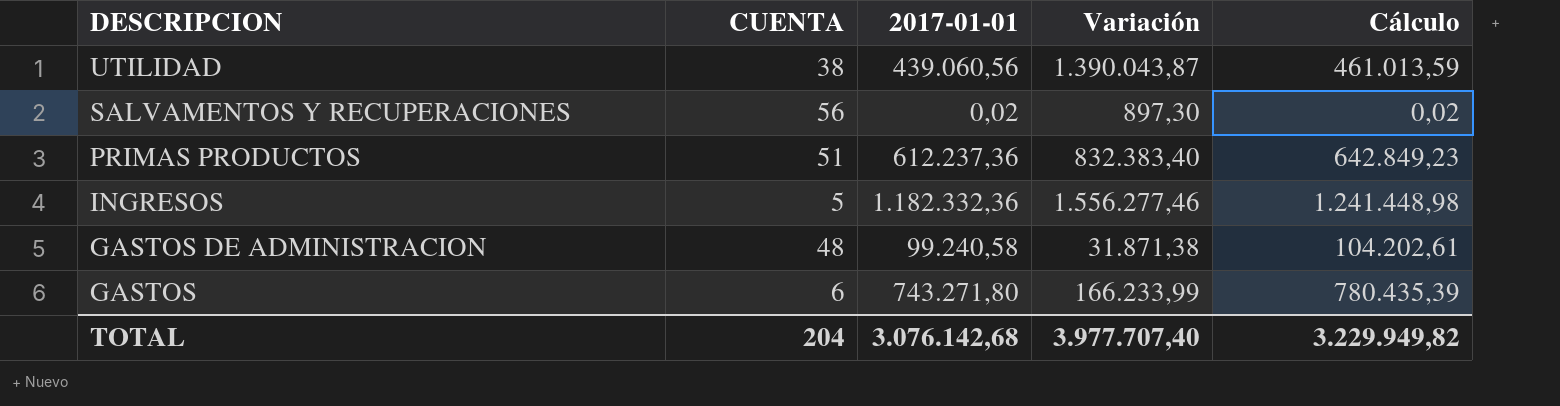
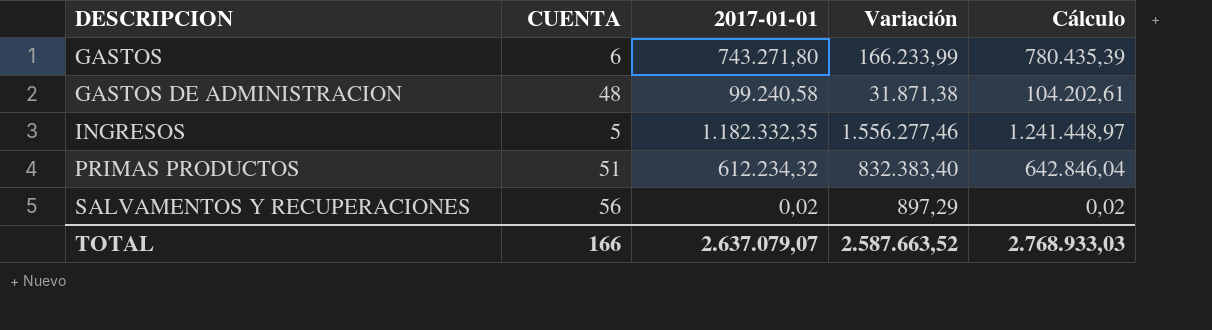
row order: DESCRIPCION descending -> DESCRIPCION ascending
row UTILIDAD: 38 | 439.060,56 | 1.390.043,87 | 461.013,59 -> none
INGRESOS | 2017-01-01: 1.182.332,36 -> 1.182.332,35
INGRESOS | Cálculo: 1.241.448,98 -> 1.241.448,97
PRIMAS PRODUCTOS | 2017-01-01: 612.237,36 -> 612.234,32
PRIMAS PRODUCTOS | Cálculo: 642.849,23 -> 642.846,04
SALVAMENTOS Y RECUPERACIONES | Variación: 897,30 -> 897,29
TOTAL | CUENTA: 204 -> 166
TOTAL | 2017-01-01: 3.076.142,68 -> 2.637.079,07
TOTAL | Variación: 3.977.707,40 -> 2.587.663,52
TOTAL | Cálculo: 3.229.949,82 -> 2.768.933,03

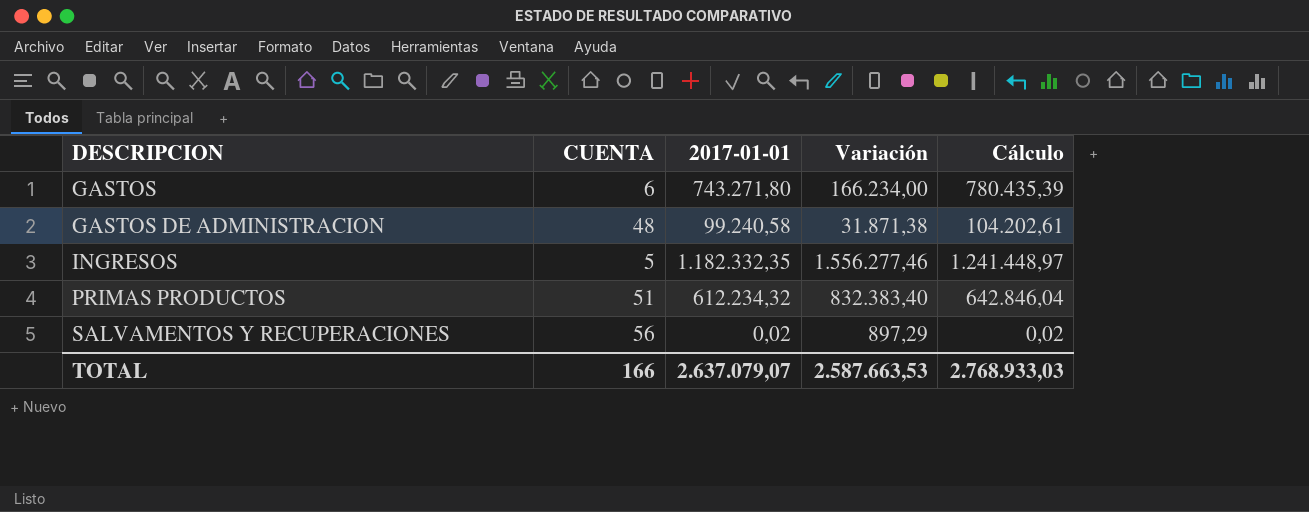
GASTOS | Variación: 166.233,99 -> 166.234,00
TOTAL | Variación: 2.587.663,52 -> 2.587.663,53

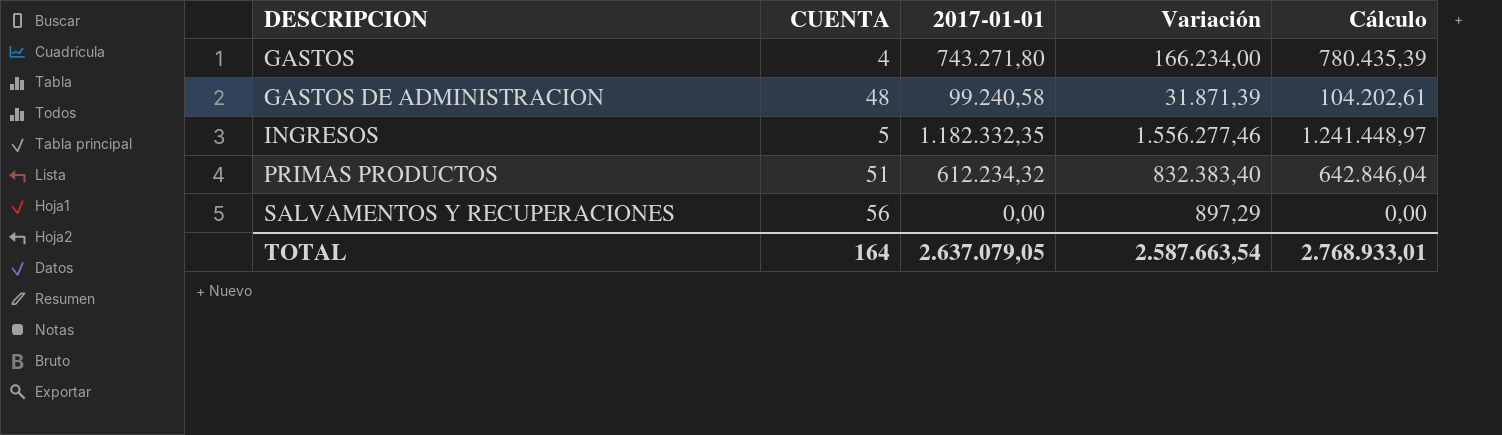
GASTOS | CUENTA: 6 -> 4
GASTOS DE ADMINISTRACION | Variación: 31.871,38 -> 31.871,39
SALVAMENTOS Y RECUPERACIONES | 2017-01-01: 0,02 -> 0,00
SALVAMENTOS Y RECUPERACIONES | Cálculo: 0,02 -> 0,00
TOTAL | CUENTA: 166 -> 164
TOTAL | 2017-01-01: 2.637.079,07 -> 2.637.079,05
TOTAL | Variación: 2.587.663,53 -> 2.587.663,54
TOTAL | Cálculo: 2.768.933,03 -> 2.768.933,01

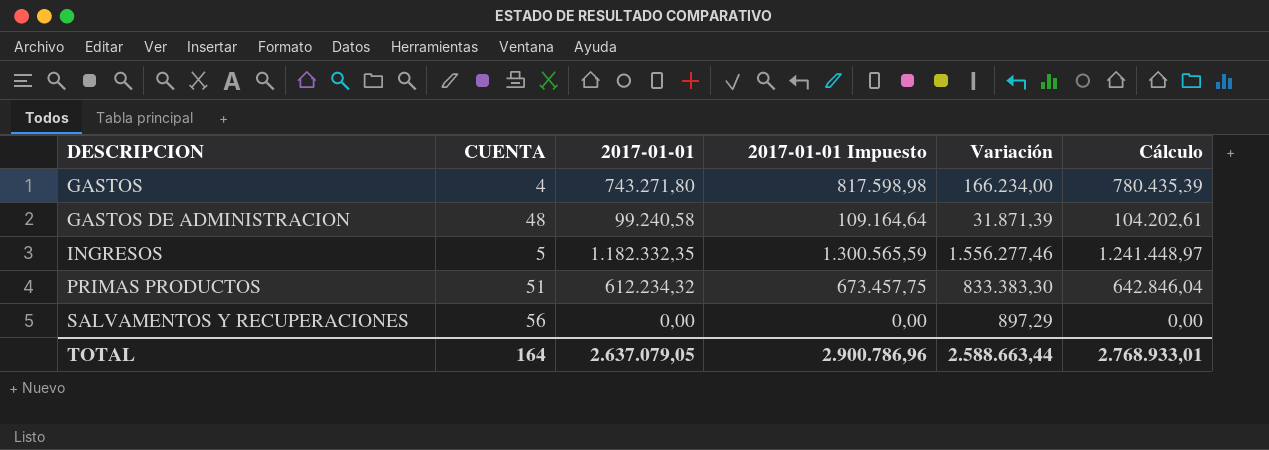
column 2017-01-01 Impuesto | formula: none -> [2017-01-01] * 1,1
PRIMAS PRODUCTOS | Variación: 832.383,40 -> 833.383,30
TOTAL | Variación: 2.587.663,54 -> 2.588.663,44

